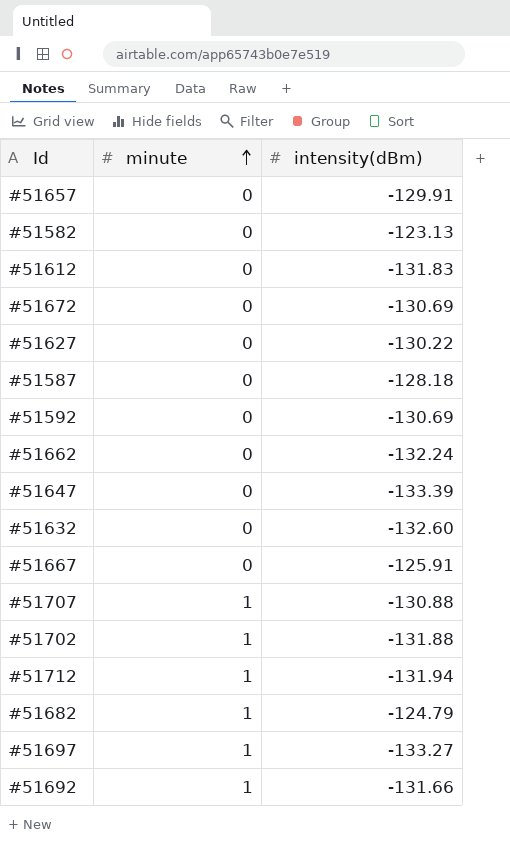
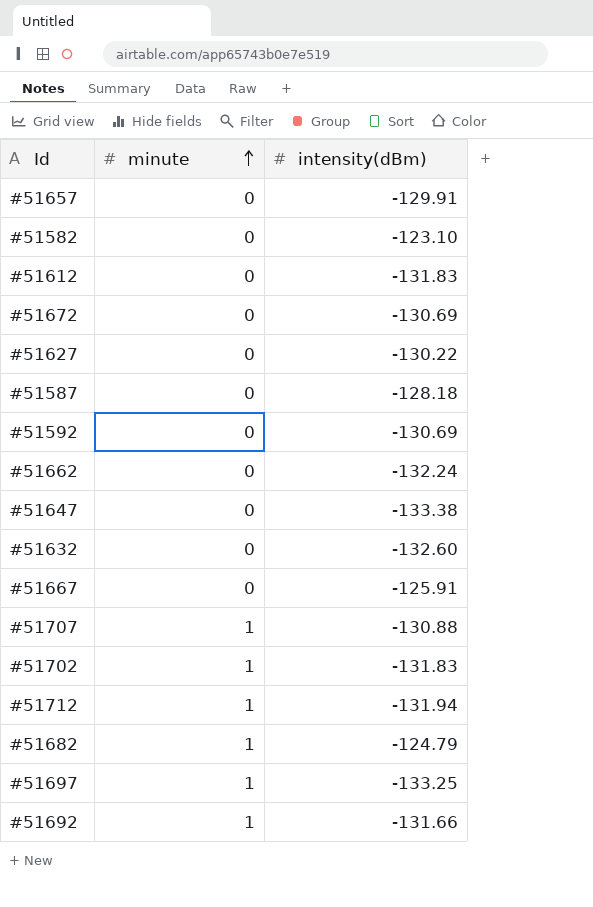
#51582 | intensity(dBm): -123.13 -> -123.10
#51647 | intensity(dBm): -133.39 -> -133.38
#51702 | intensity(dBm): -131.88 -> -131.83
#51697 | intensity(dBm): -133.27 -> -133.25

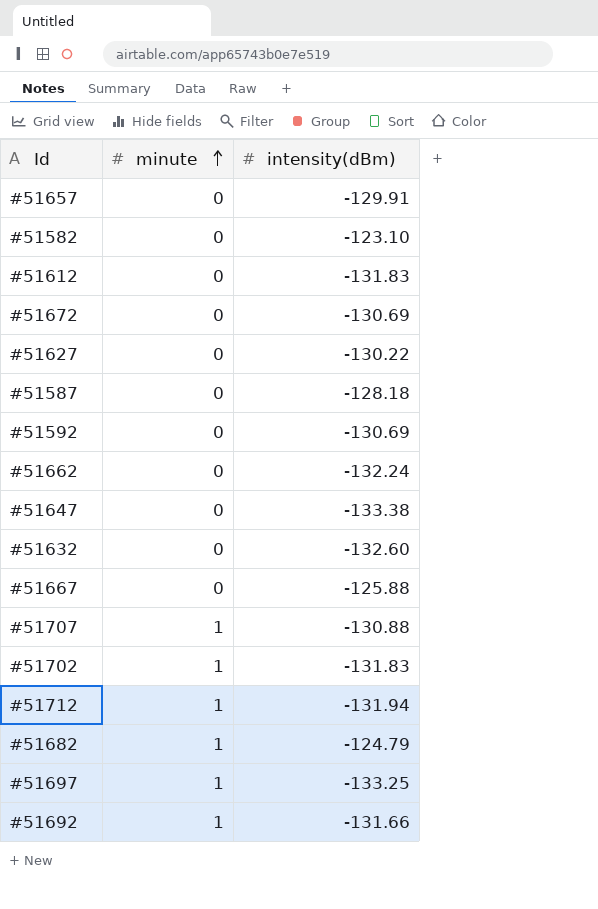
#51667 | intensity(dBm): -125.91 -> -125.88

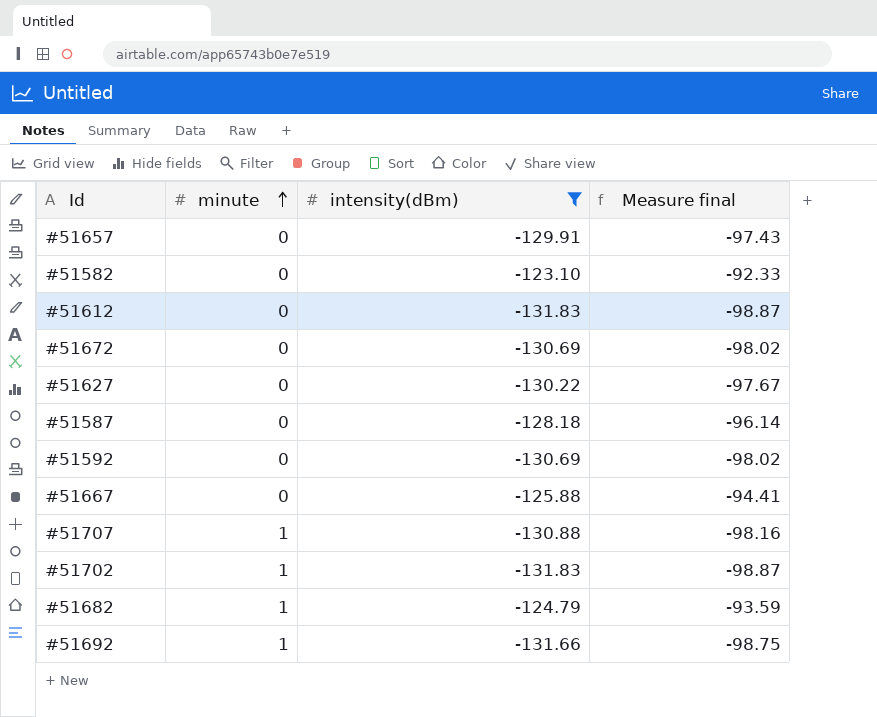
filter: none -> intensity(dBm) >= -131.83
column Measure final | formula: none -> [intensity(dBm)] * 0.75

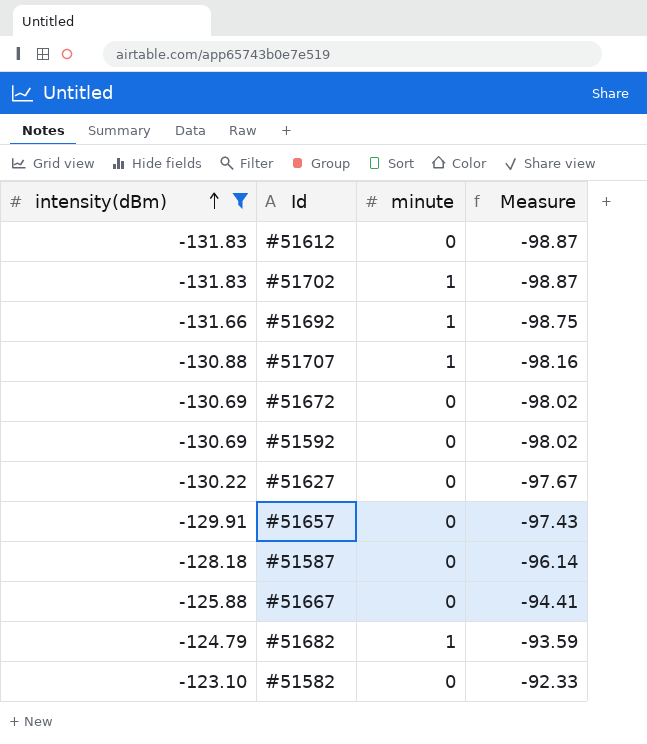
row order: minute ascending -> intensity(dBm) ascending
column intensity(dBm) | position: 3 -> 1
column name: Measure final -> Measure

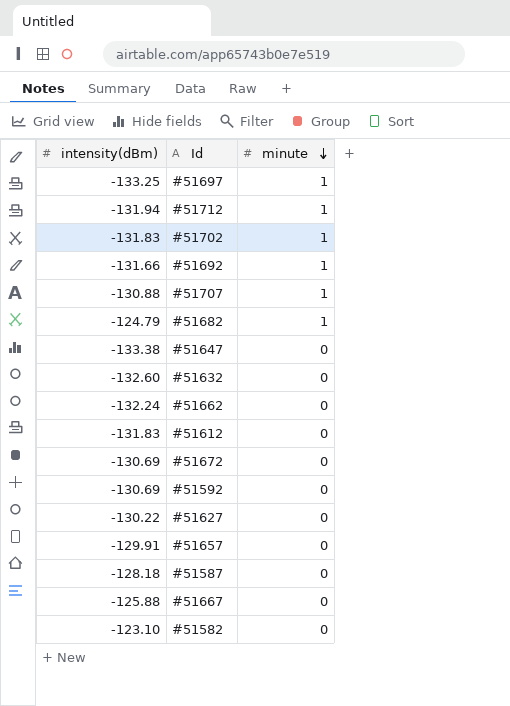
filter: intensity(dBm) >= -131.83 -> none
row order: intensity(dBm) ascending -> minute descending
column Measure | formula: [intensity(dBm)] * 0.75 -> none

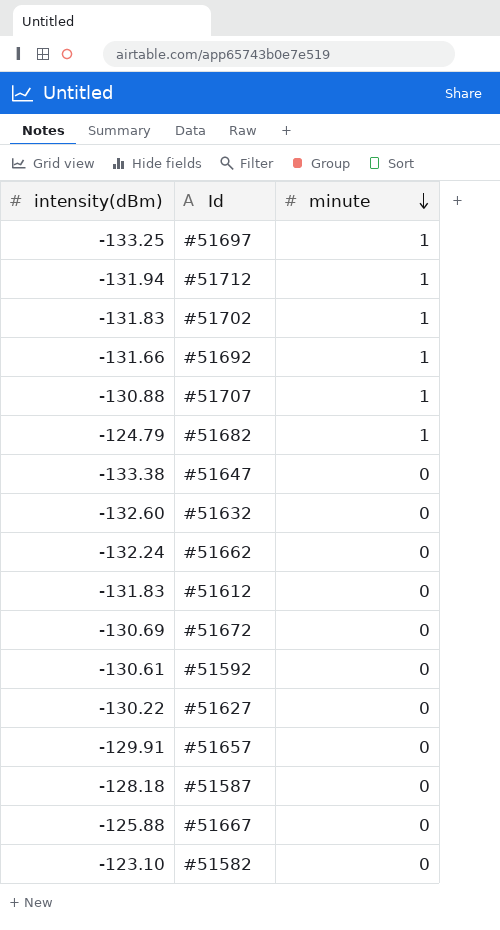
#51592 | intensity(dBm): -130.69 -> -130.61

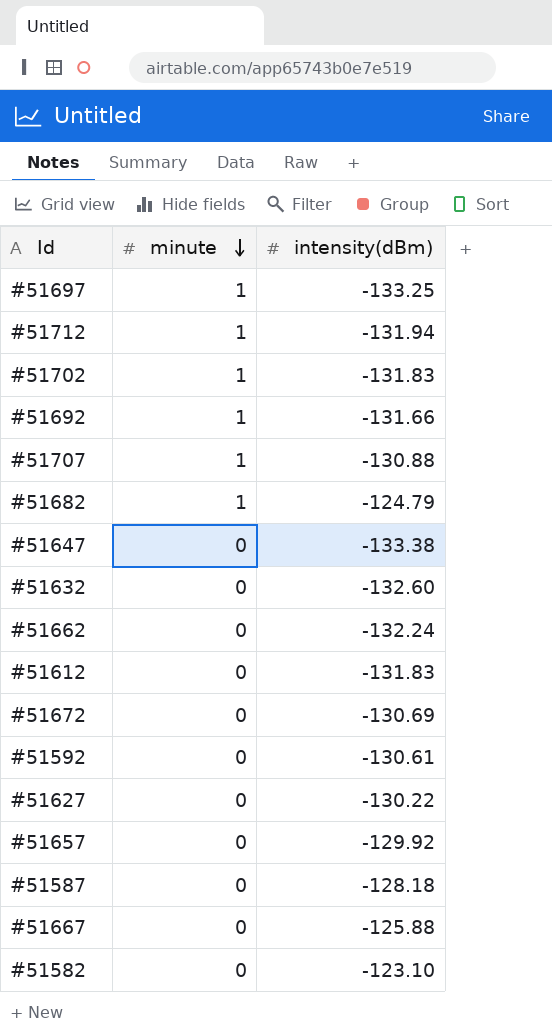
column intensity(dBm) | position: 1 -> 3
#51657 | intensity(dBm): -129.91 -> -129.92

